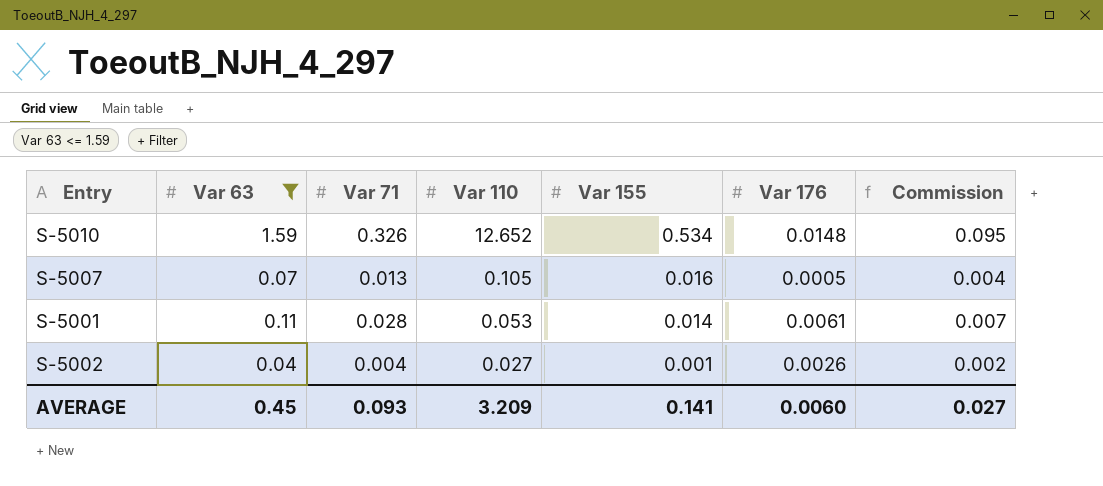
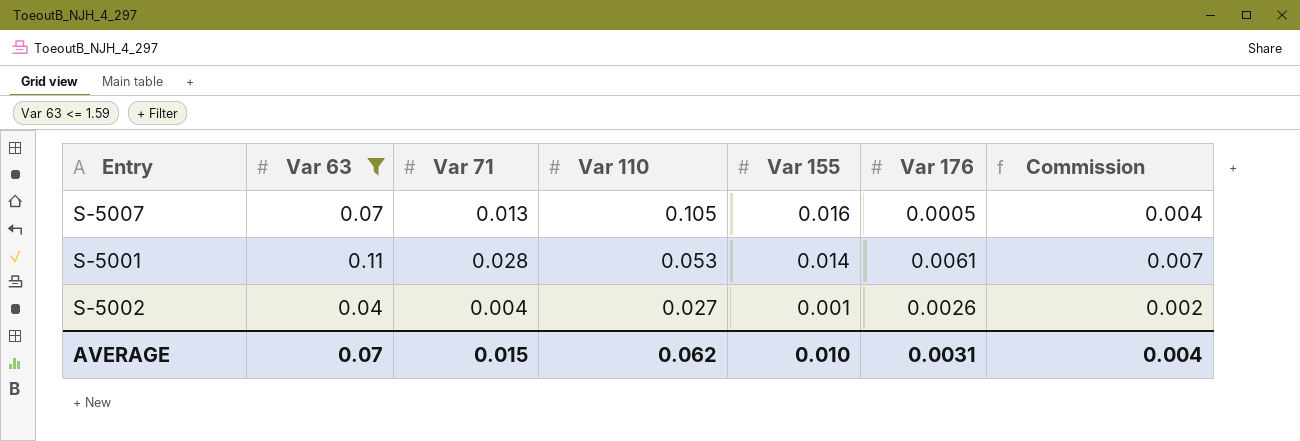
row S-5010: 1.59 | 0.326 | 12.652 | 0.534 | 0.0148 | 0.095 -> none
AVERAGE | Var 63: 0.45 -> 0.07
AVERAGE | Var 71: 0.093 -> 0.015
AVERAGE | Var 110: 3.209 -> 0.062
AVERAGE | Var 155: 0.141 -> 0.010
AVERAGE | Var 176: 0.0060 -> 0.0031
AVERAGE | Commission: 0.027 -> 0.004

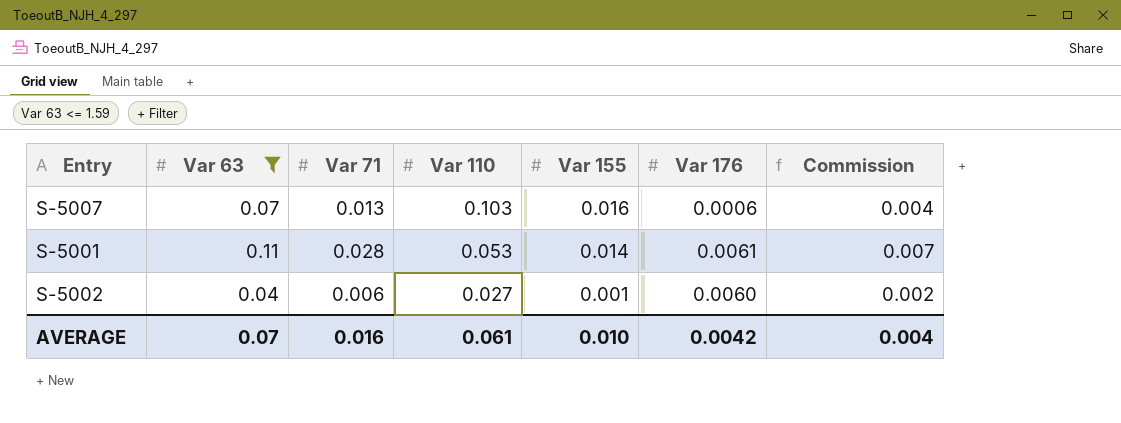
S-5007 | Var 110: 0.105 -> 0.103
S-5007 | Var 176: 0.0005 -> 0.0006
S-5002 | Var 71: 0.004 -> 0.006
S-5002 | Var 176: 0.0026 -> 0.0060
AVERAGE | Var 71: 0.015 -> 0.016
AVERAGE | Var 110: 0.062 -> 0.061
AVERAGE | Var 176: 0.0031 -> 0.0042

